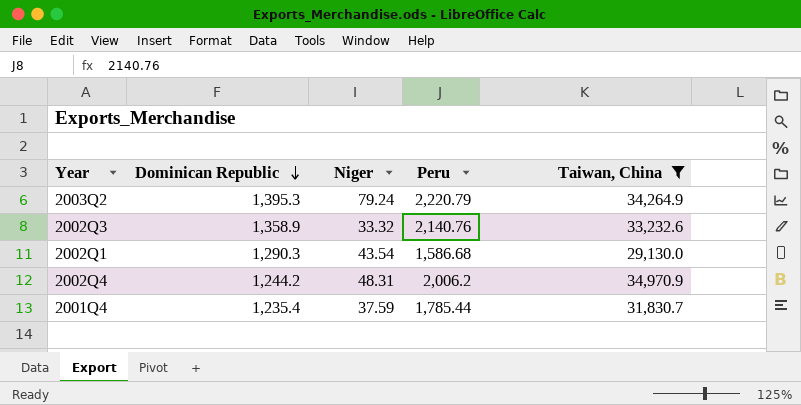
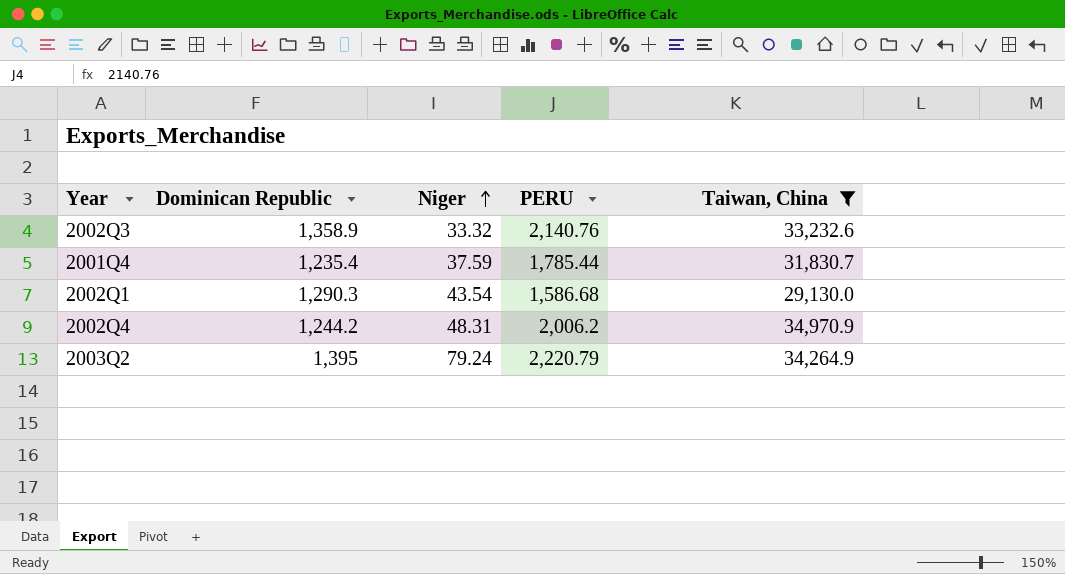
row order: Dominican Republic descending -> Niger ascending
column name: Peru -> PERU
2003Q2 | Dominican Republic: 1,395.3 -> 1,395

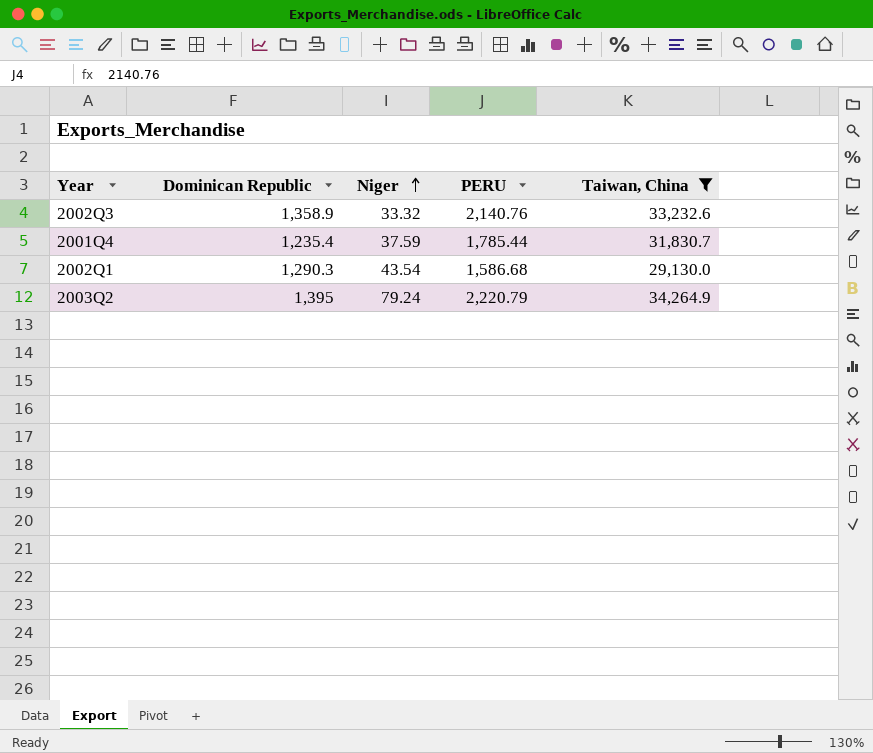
row 2002Q4: 1,244.2 | 48.31 | 2,006.2 | 34,970.9 -> none

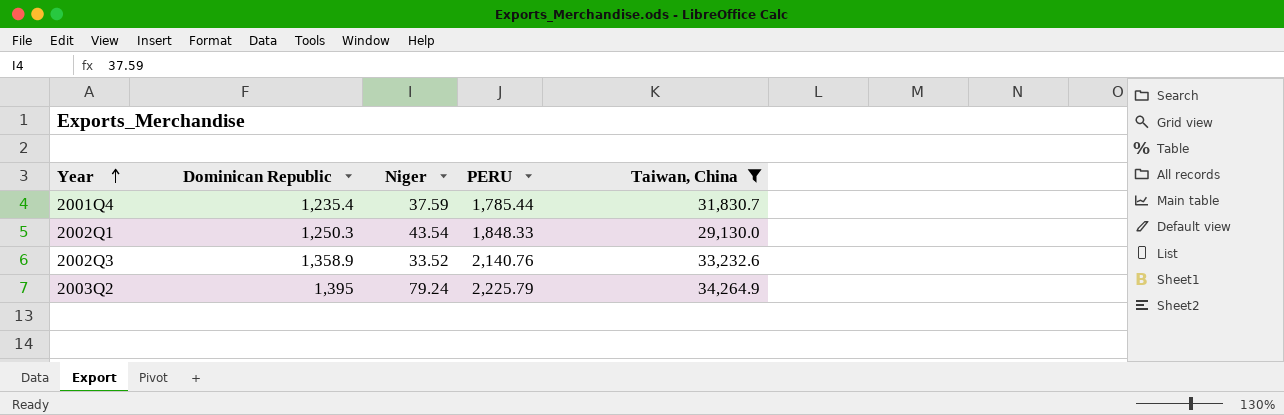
row order: Niger ascending -> Year ascending
2002Q1 | Dominican Republic: 1,290.3 -> 1,250.3
2002Q1 | PERU: 1,586.68 -> 1,848.33
2002Q3 | Niger: 33.32 -> 33.52
2003Q2 | PERU: 2,220.79 -> 2,225.79

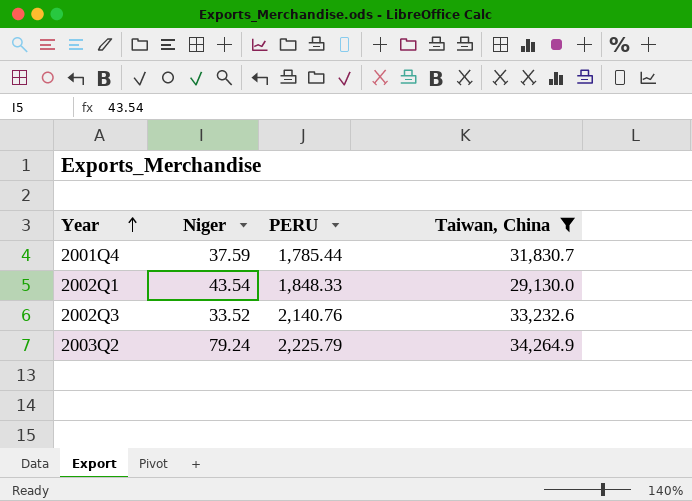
column Dominican Republic | position: 2 -> none

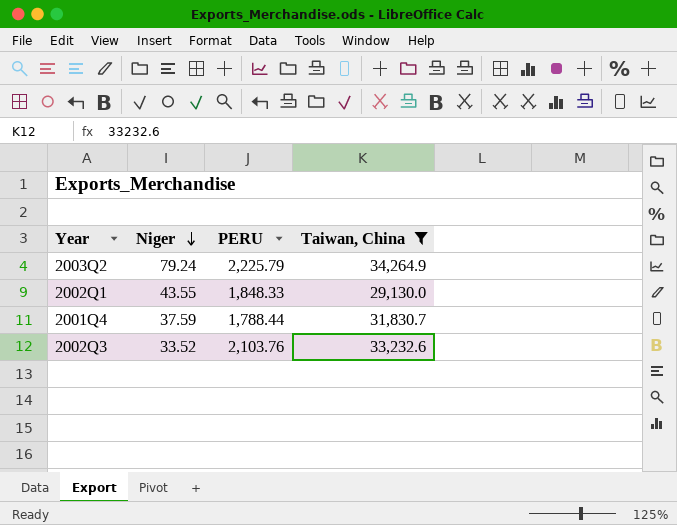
row order: Year ascending -> Niger descending
2002Q1 | Niger: 43.54 -> 43.55
2001Q4 | PERU: 1,785.44 -> 1,788.44
2002Q3 | PERU: 2,140.76 -> 2,103.76

